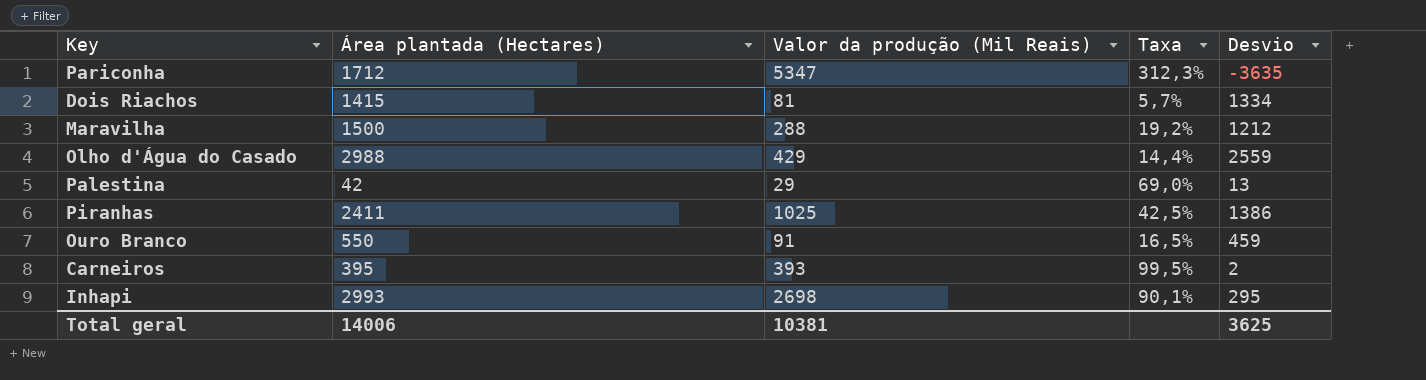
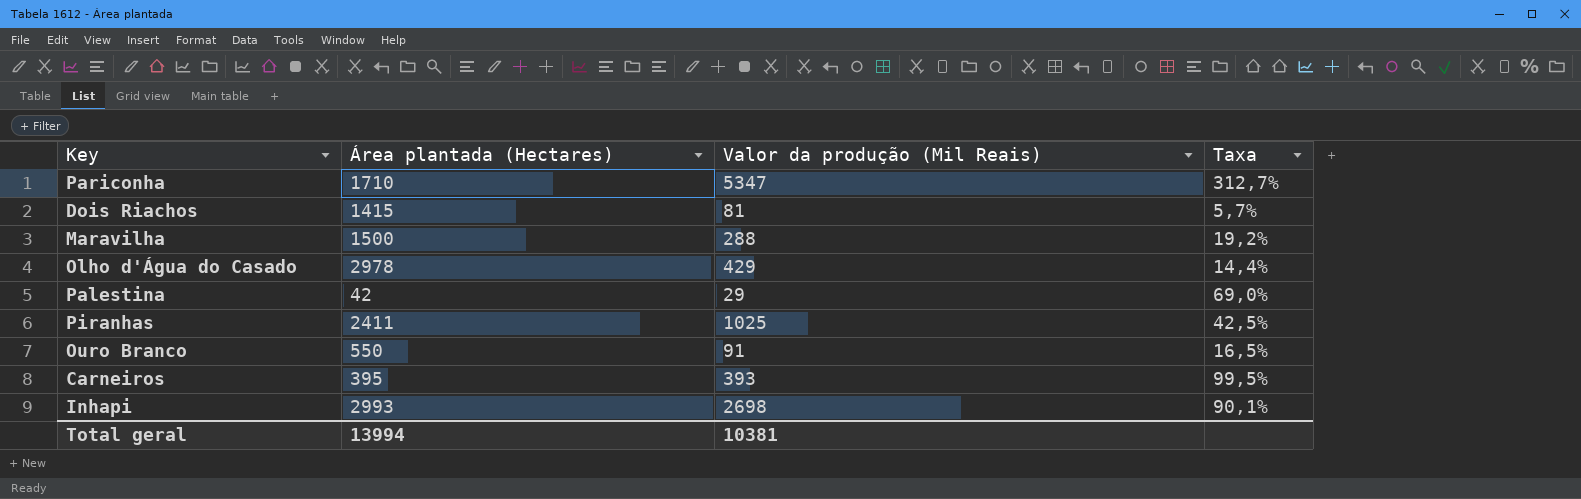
column Desvio | formula: [Área plantada (Hectares)] - [Valor da produção (Mil Reais)] -> none
Pariconha | Área plantada (Hectares): 1712 -> 1710
Pariconha | Taxa: 312,3% -> 312,7%
Olho d'Água do Casado | Área plantada (Hectares): 2988 -> 2978
Total geral | Área plantada (Hectares): 14006 -> 13994

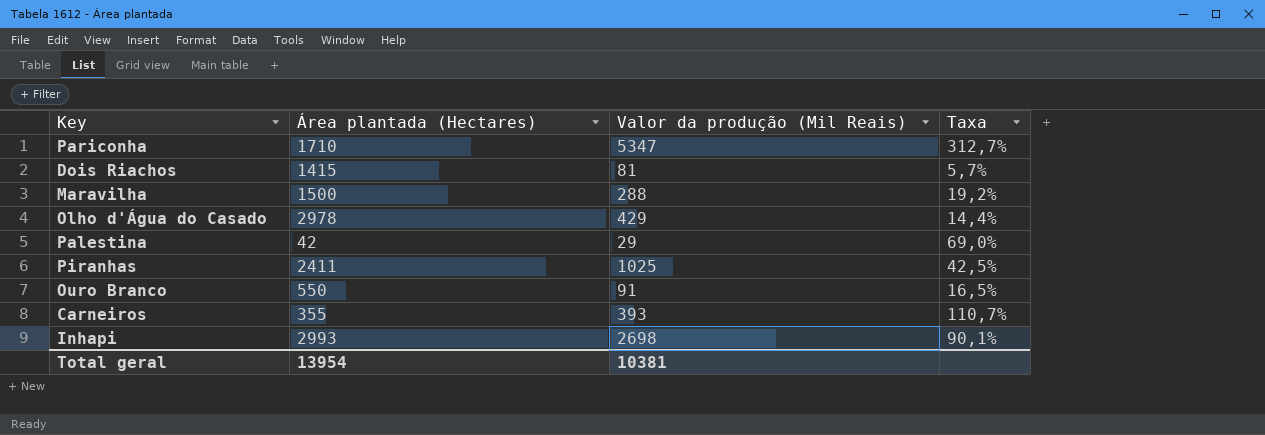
Carneiros | Área plantada (Hectares): 395 -> 355
Carneiros | Taxa: 99,5% -> 110,7%
Total geral | Área plantada (Hectares): 13994 -> 13954

